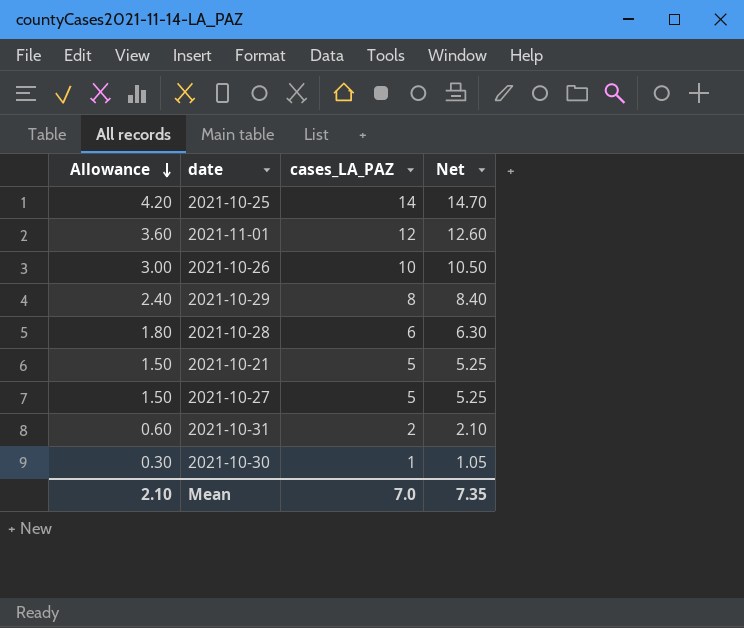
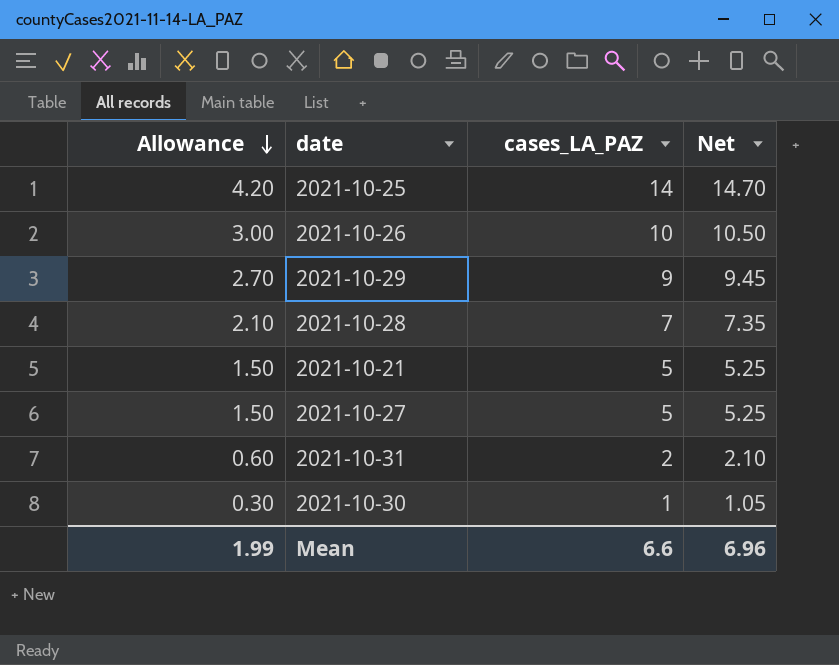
row 2021-11-01: 3.60 | 12 | 12.60 -> none
2021-10-29 | Allowance: 2.40 -> 2.70
2021-10-29 | cases_LA_PAZ: 8 -> 9
2021-10-29 | Net: 8.40 -> 9.45
2021-10-28 | Allowance: 1.80 -> 2.10
2021-10-28 | cases_LA_PAZ: 6 -> 7
2021-10-28 | Net: 6.30 -> 7.35
Mean | Allowance: 2.10 -> 1.99
Mean | cases_LA_PAZ: 7.0 -> 6.6
Mean | Net: 7.35 -> 6.96

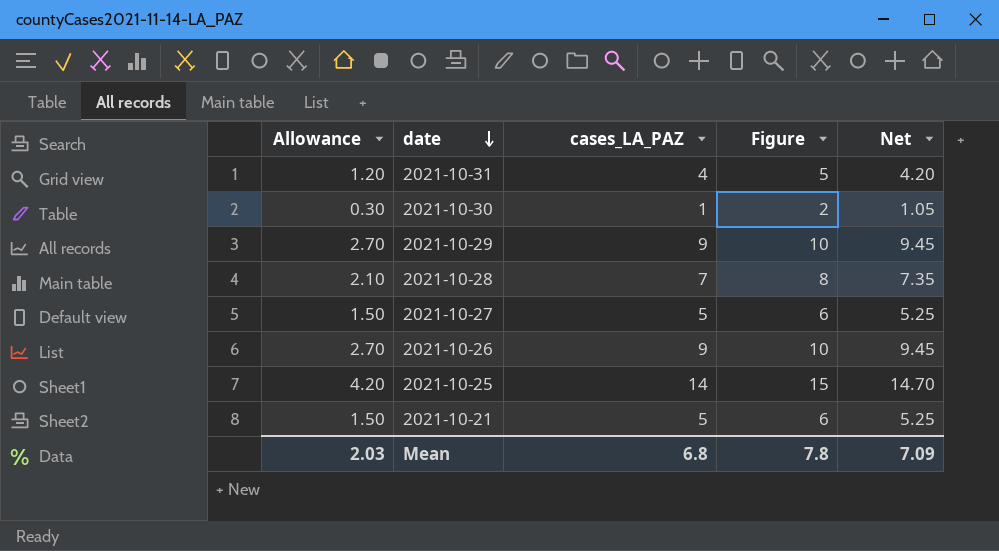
row order: Allowance descending -> date descending
column Figure | formula: none -> [cases_LA_PAZ] + 1
2021-10-31 | Allowance: 0.60 -> 1.20
2021-10-31 | cases_LA_PAZ: 2 -> 4
2021-10-31 | Net: 2.10 -> 4.20
2021-10-26 | Allowance: 3.00 -> 2.70
2021-10-26 | cases_LA_PAZ: 10 -> 9
2021-10-26 | Net: 10.50 -> 9.45
Mean | Allowance: 1.99 -> 2.03
Mean | cases_LA_PAZ: 6.6 -> 6.8
Mean | Net: 6.96 -> 7.09

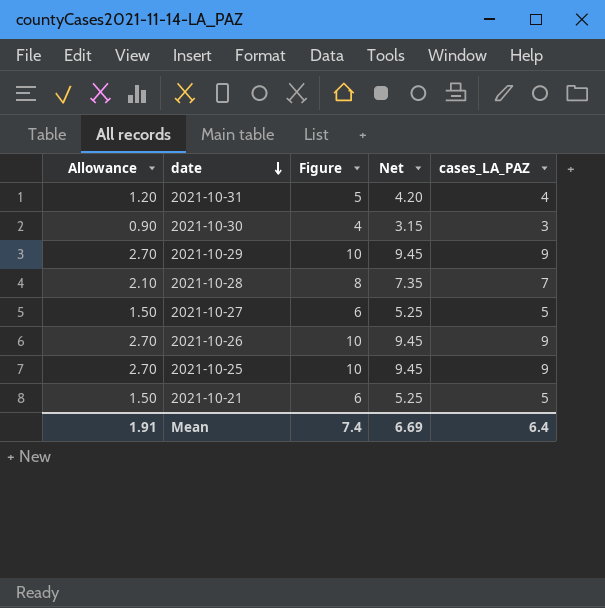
column cases_LA_PAZ | position: 3 -> 5
2021-10-30 | Allowance: 0.30 -> 0.90
2021-10-30 | Figure: 2 -> 4
2021-10-30 | Net: 1.05 -> 3.15
2021-10-30 | cases_LA_PAZ: 1 -> 3
2021-10-25 | Allowance: 4.20 -> 2.70
2021-10-25 | Figure: 15 -> 10
2021-10-25 | Net: 14.70 -> 9.45
2021-10-25 | cases_LA_PAZ: 14 -> 9
Mean | Allowance: 2.03 -> 1.91
Mean | Figure: 7.8 -> 7.4
Mean | Net: 7.09 -> 6.69
Mean | cases_LA_PAZ: 6.8 -> 6.4

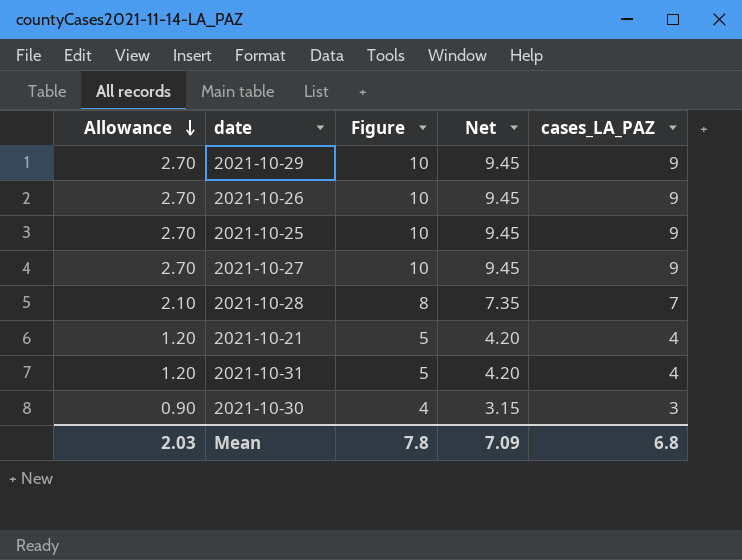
row order: date descending -> Allowance descending
2021-10-27 | Allowance: 1.50 -> 2.70
2021-10-27 | Figure: 6 -> 10
2021-10-27 | Net: 5.25 -> 9.45
2021-10-27 | cases_LA_PAZ: 5 -> 9
2021-10-21 | Allowance: 1.50 -> 1.20
2021-10-21 | Figure: 6 -> 5
2021-10-21 | Net: 5.25 -> 4.20
2021-10-21 | cases_LA_PAZ: 5 -> 4
Mean | Allowance: 1.91 -> 2.03
Mean | Figure: 7.4 -> 7.8
Mean | Net: 6.69 -> 7.09
Mean | cases_LA_PAZ: 6.4 -> 6.8

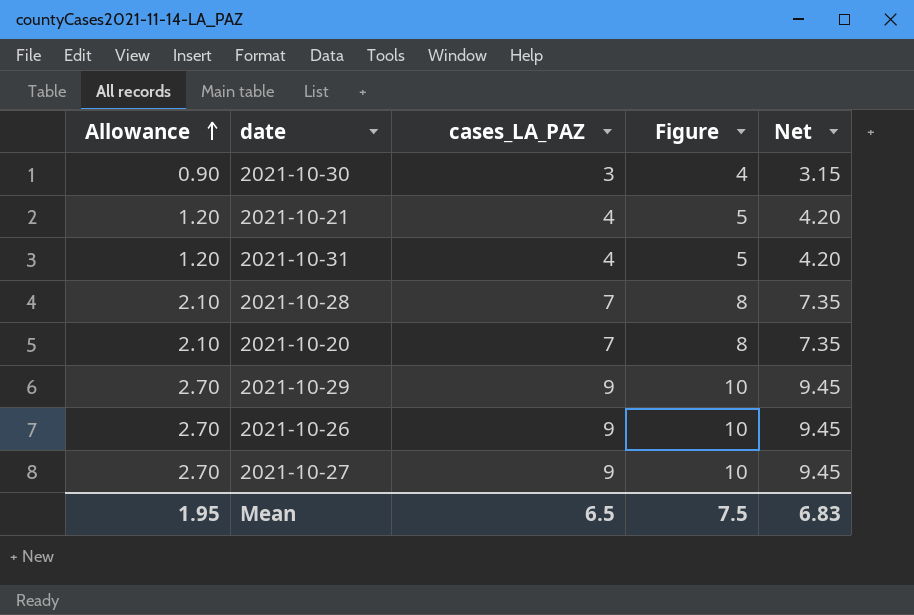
row order: Allowance descending -> Allowance ascending
column cases_LA_PAZ | position: 5 -> 3
row 2021-10-25: 2.70 | 10 | 9.45 | 9 -> none
row 2021-10-20: none -> 2.10 | 7 | 8 | 7.35
Mean | Allowance: 2.03 -> 1.95
Mean | cases_LA_PAZ: 6.8 -> 6.5
Mean | Figure: 7.8 -> 7.5
Mean | Net: 7.09 -> 6.83

